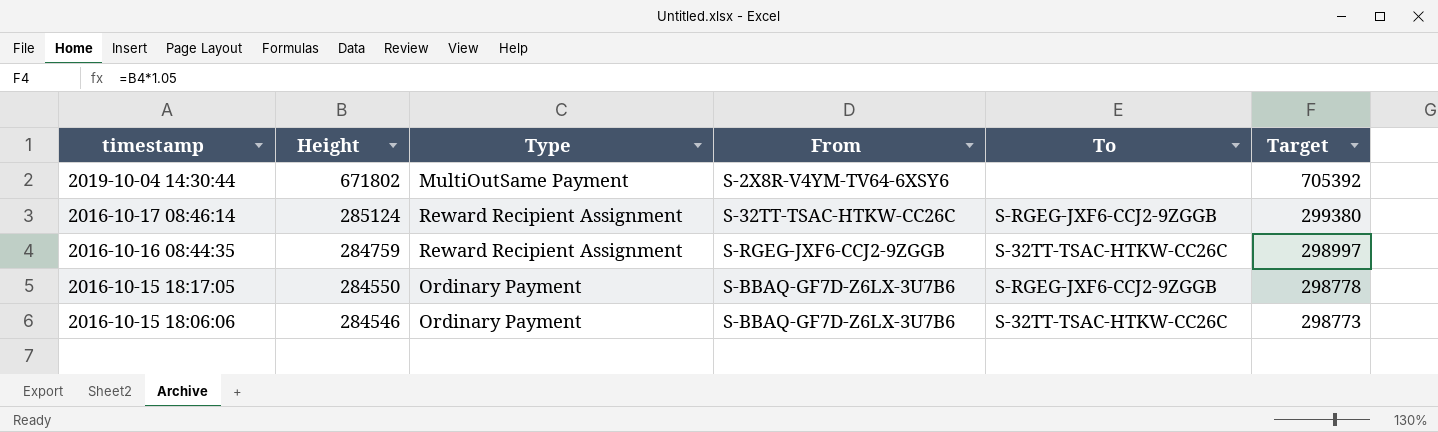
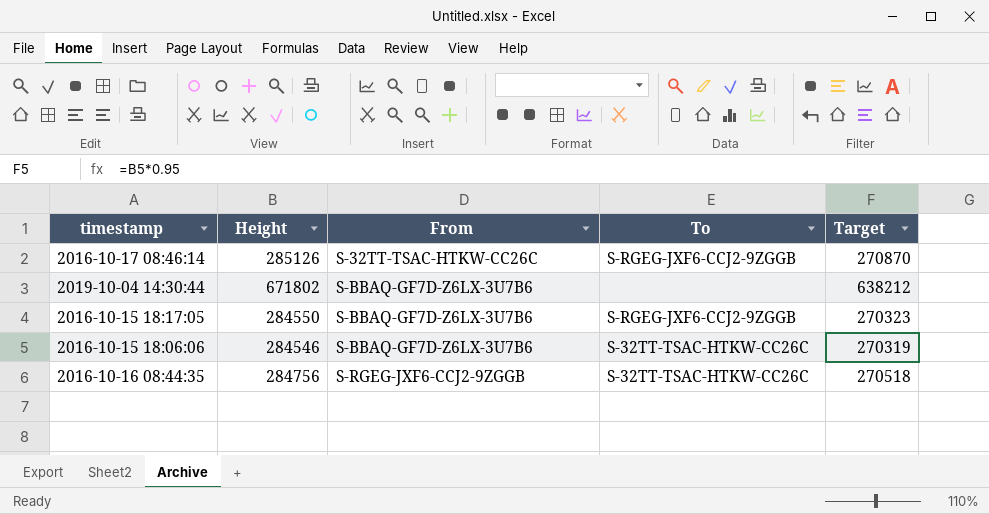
row order: timestamp descending -> From ascending
column Type | position: 3 -> none
column Target | formula: [Height] * 1.05 -> [Height] * 0.95
2016-10-17 08:46:14 | Height: 285124 -> 285126
2019-10-04 14:30:44 | From: S-2X8R-V4YM-TV64-6XSY6 -> S-BBAQ-GF7D-Z6LX-3U7B6
2016-10-16 08:44:35 | Height: 284759 -> 284756

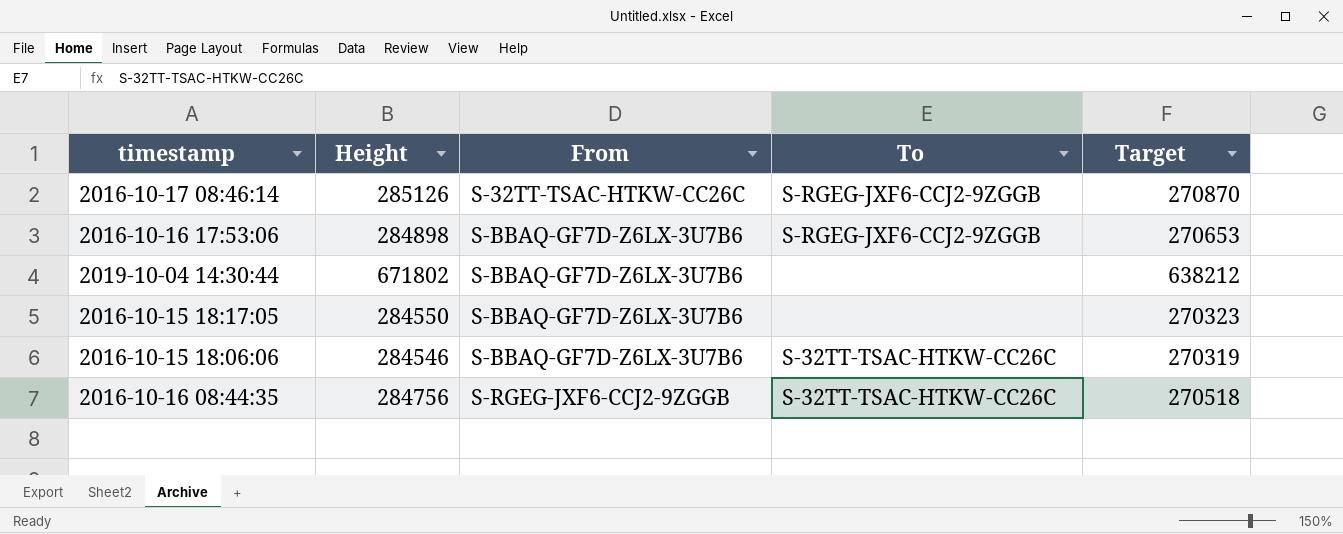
row 2016-10-16 17:53:06: none -> 284898 | S-BBAQ-GF7D-Z6LX-3U7B6 | S-RGEG-JXF6-CCJ2-9ZGGB | 270653
2016-10-15 18:17:05 | To: S-RGEG-JXF6-CCJ2-9ZGGB -> none

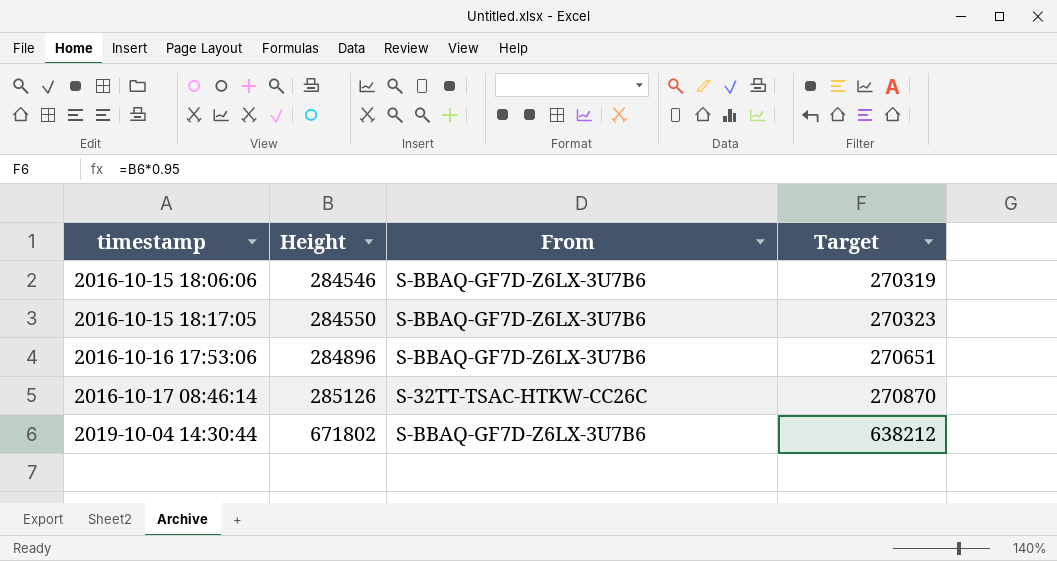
row order: From ascending -> timestamp ascending
column To | position: 4 -> none
row 2016-10-16 08:44:35: 284756 | S-RGEG-JXF6-CCJ2-9ZGGB | S-32TT-TSAC-HTKW-CC26C | 270518 -> none
2016-10-16 17:53:06 | Height: 284898 -> 284896
2016-10-16 17:53:06 | Target: 270653 -> 270651

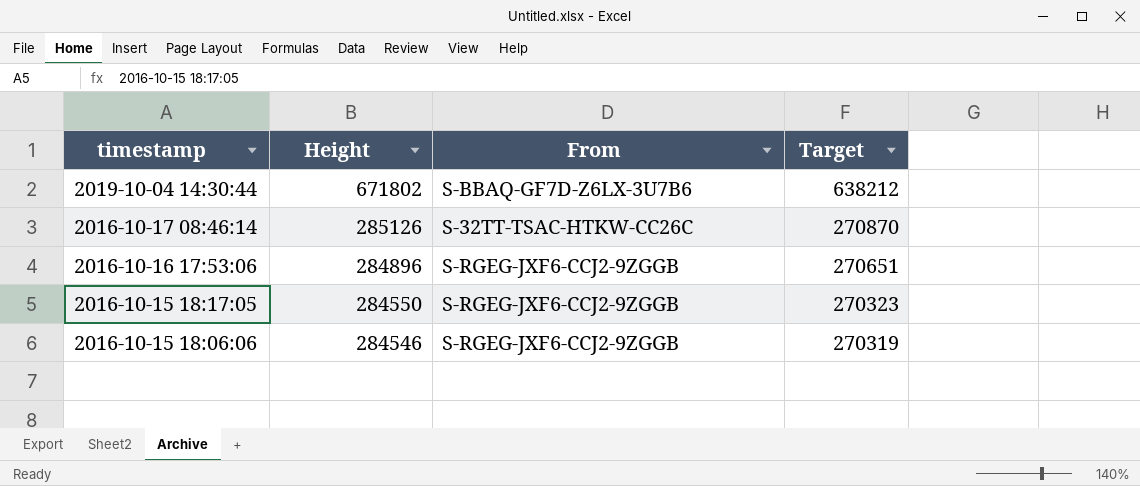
row order: timestamp ascending -> timestamp descending
2016-10-16 17:53:06 | From: S-BBAQ-GF7D-Z6LX-3U7B6 -> S-RGEG-JXF6-CCJ2-9ZGGB
2016-10-15 18:17:05 | From: S-BBAQ-GF7D-Z6LX-3U7B6 -> S-RGEG-JXF6-CCJ2-9ZGGB
2016-10-15 18:06:06 | From: S-BBAQ-GF7D-Z6LX-3U7B6 -> S-RGEG-JXF6-CCJ2-9ZGGB

